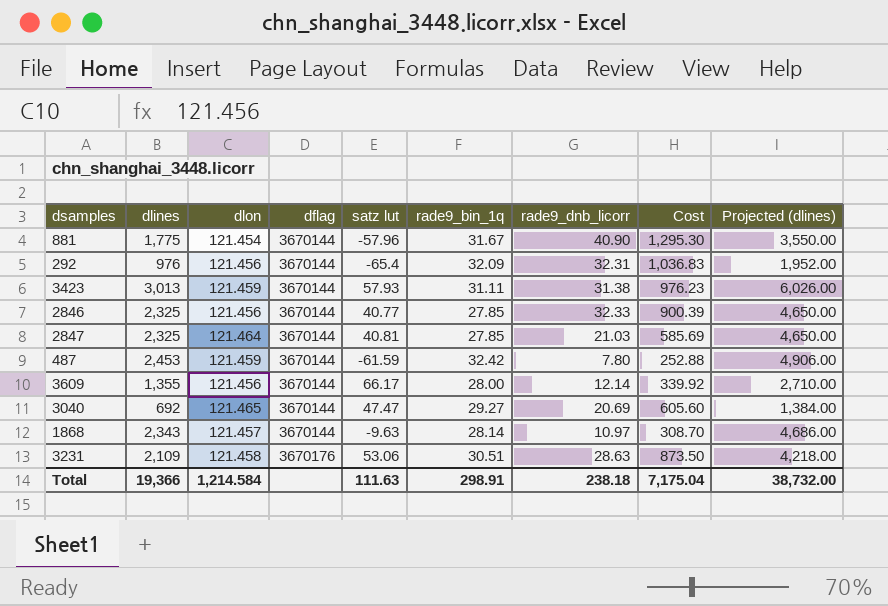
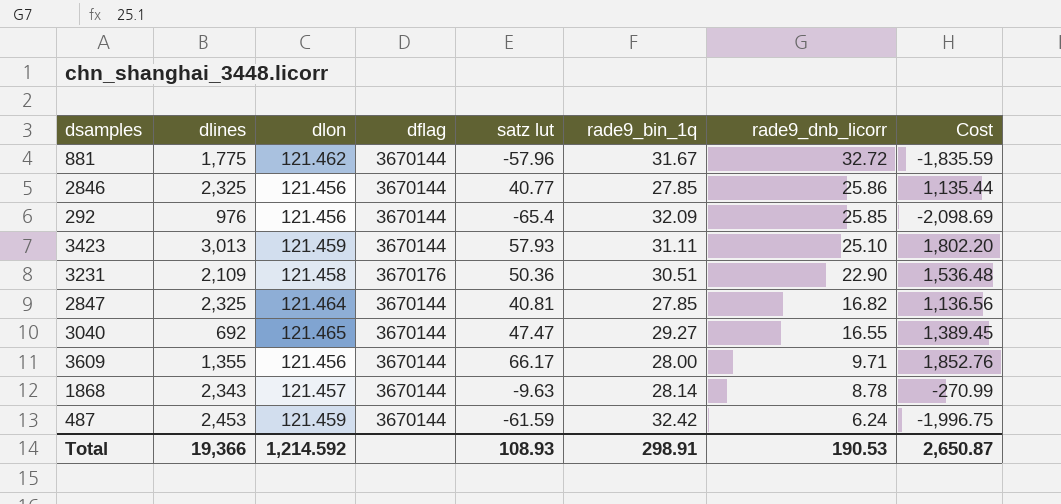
row order: dflag ascending -> rade9_dnb_licorr descending
column Projected (dlines) | formula: [dlines] * 2 -> none
column Cost | formula: [rade9_bin_1q] * [rade9_dnb_licorr] -> [satz lut] * [rade9_bin_1q]
881 | dlon: 121.454 -> 121.462
881 | rade9_dnb_licorr: 40.90 -> 32.72
2846 | rade9_dnb_licorr: 32.33 -> 25.86
292 | rade9_dnb_licorr: 32.31 -> 25.85
3423 | rade9_dnb_licorr: 31.38 -> 25.10
3231 | satz lut: 53.06 -> 50.36
3231 | rade9_dnb_licorr: 28.63 -> 22.90
2847 | rade9_dnb_licorr: 21.03 -> 16.82
3040 | rade9_dnb_licorr: 20.69 -> 16.55
3609 | rade9_dnb_licorr: 12.14 -> 9.71
1868 | rade9_dnb_licorr: 10.97 -> 8.78
487 | rade9_dnb_licorr: 7.80 -> 6.24
Total | dlon: 1,214.584 -> 1,214.592
Total | satz lut: 111.63 -> 108.93
Total | rade9_dnb_licorr: 238.18 -> 190.53
Total | Cost: 7,175.04 -> 2,650.87

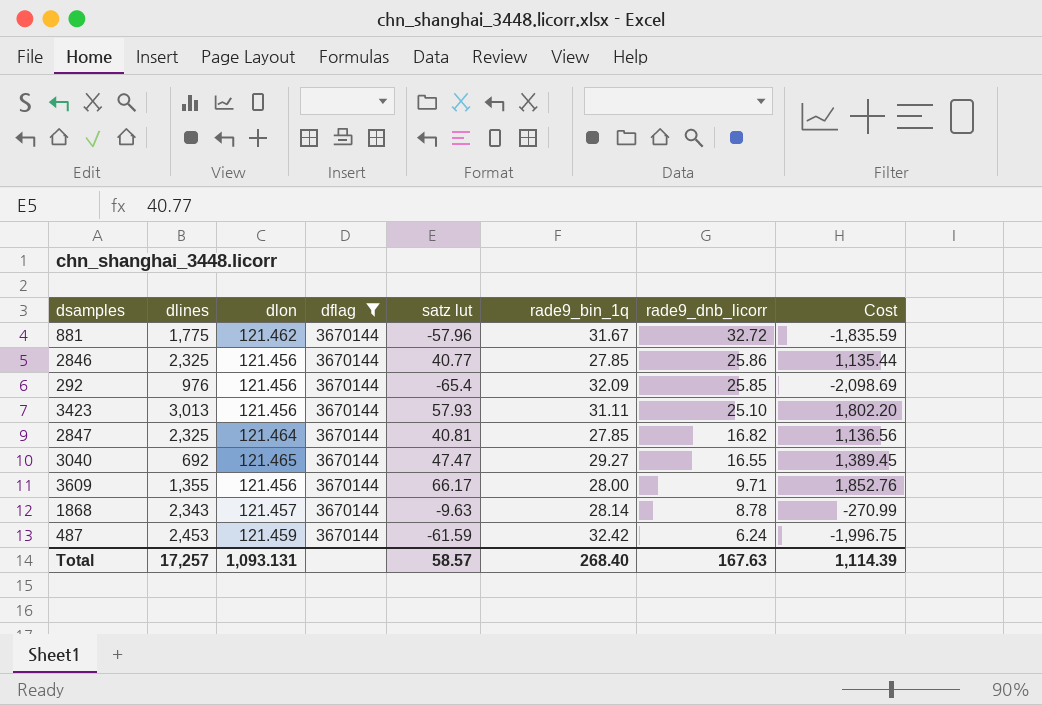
filter: none -> dflag = 3670144
3423 | dlon: 121.459 -> 121.456
Total | dlines: 19,366 -> 17,257
Total | dlon: 1,214.592 -> 1,093.131
Total | satz lut: 108.93 -> 58.57
Total | rade9_bin_1q: 298.91 -> 268.40
Total | rade9_dnb_licorr: 190.53 -> 167.63
Total | Cost: 2,650.87 -> 1,114.39

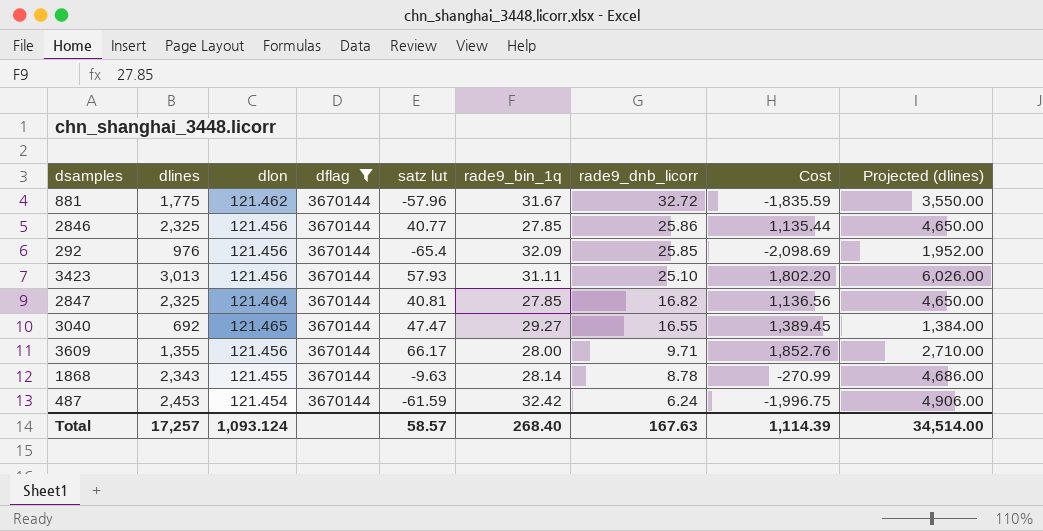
column Projected (dlines) | formula: none -> [dlines] * 2
1868 | dlon: 121.457 -> 121.455
487 | dlon: 121.459 -> 121.454
Total | dlon: 1,093.131 -> 1,093.124

